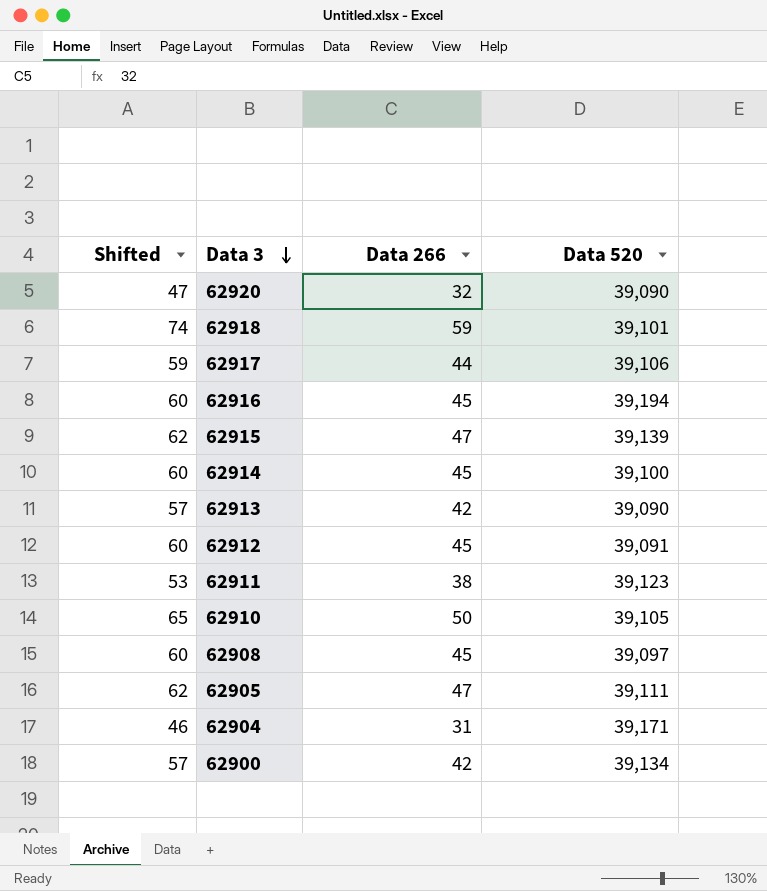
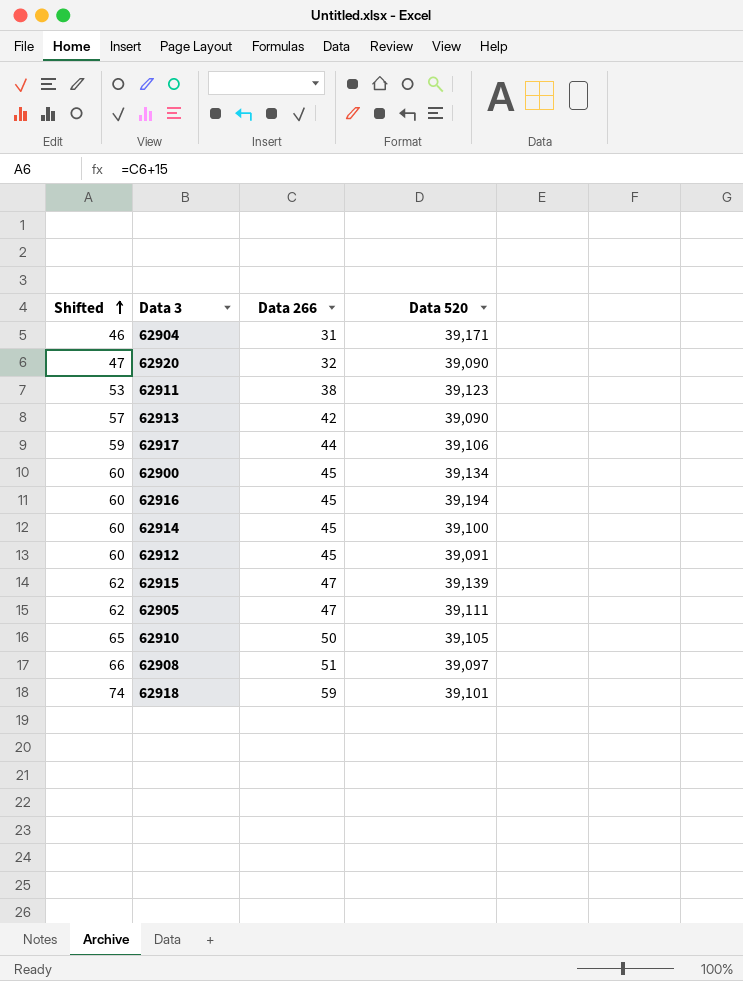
row order: Data 3 descending -> Shifted ascending
62900 | Shifted: 57 -> 60
62900 | Data 266: 42 -> 45
62908 | Shifted: 60 -> 66
62908 | Data 266: 45 -> 51

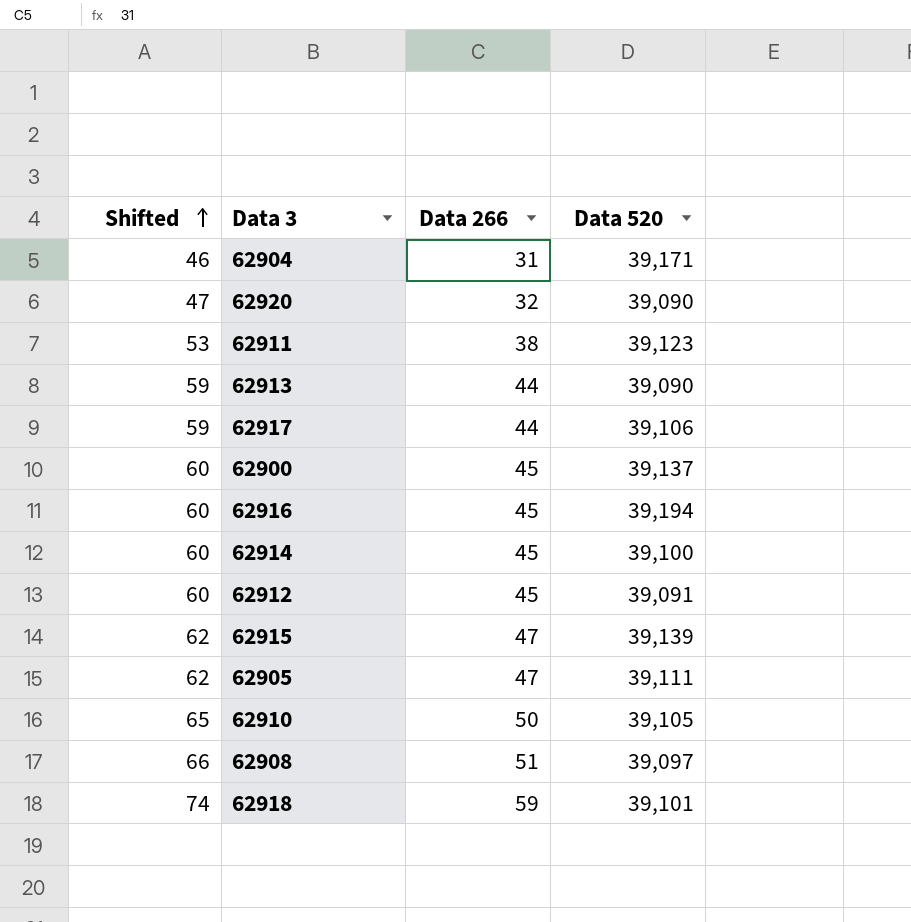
62913 | Shifted: 57 -> 59
62913 | Data 266: 42 -> 44
62900 | Data 520: 39,134 -> 39,137

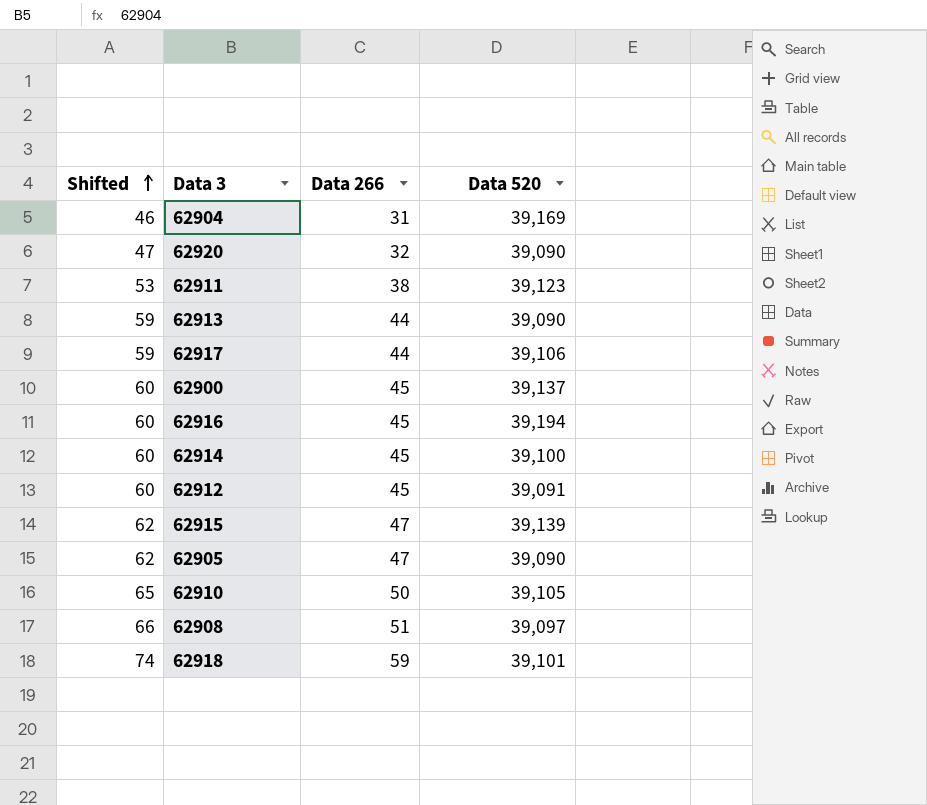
62904 | Data 520: 39,171 -> 39,169
62905 | Data 520: 39,111 -> 39,090

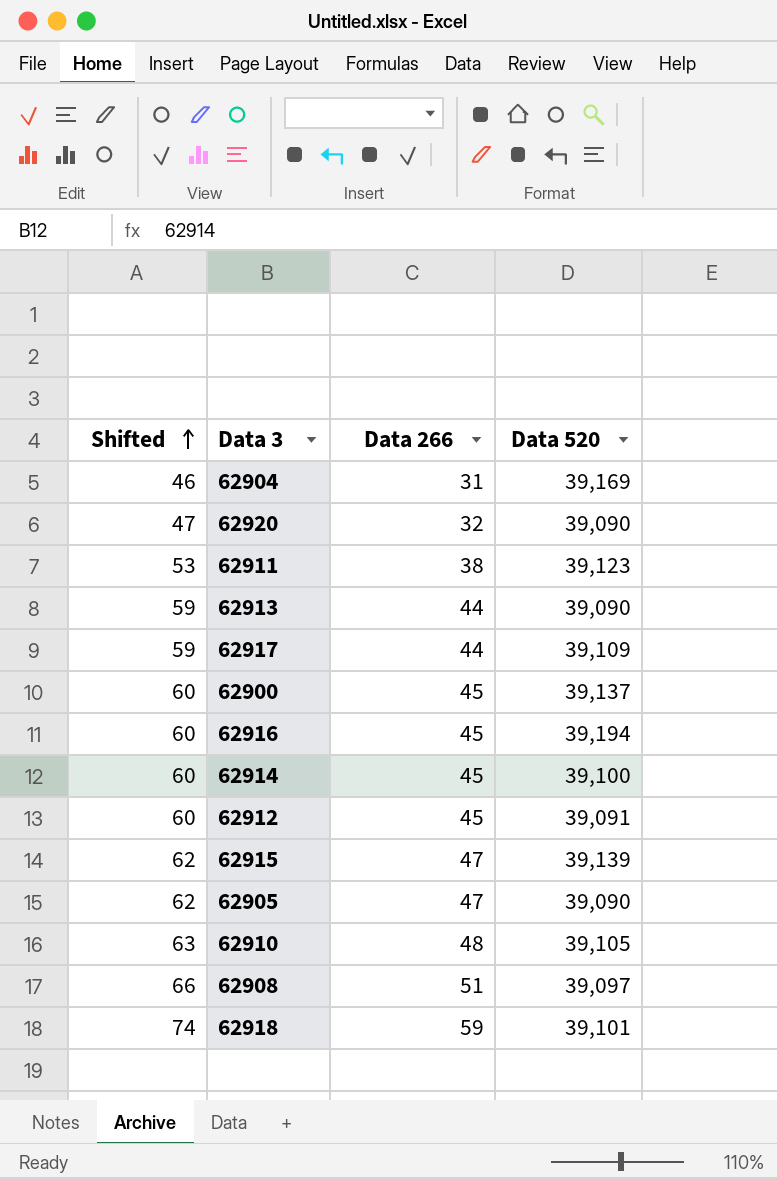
62917 | Data 520: 39,106 -> 39,109
62910 | Shifted: 65 -> 63
62910 | Data 266: 50 -> 48

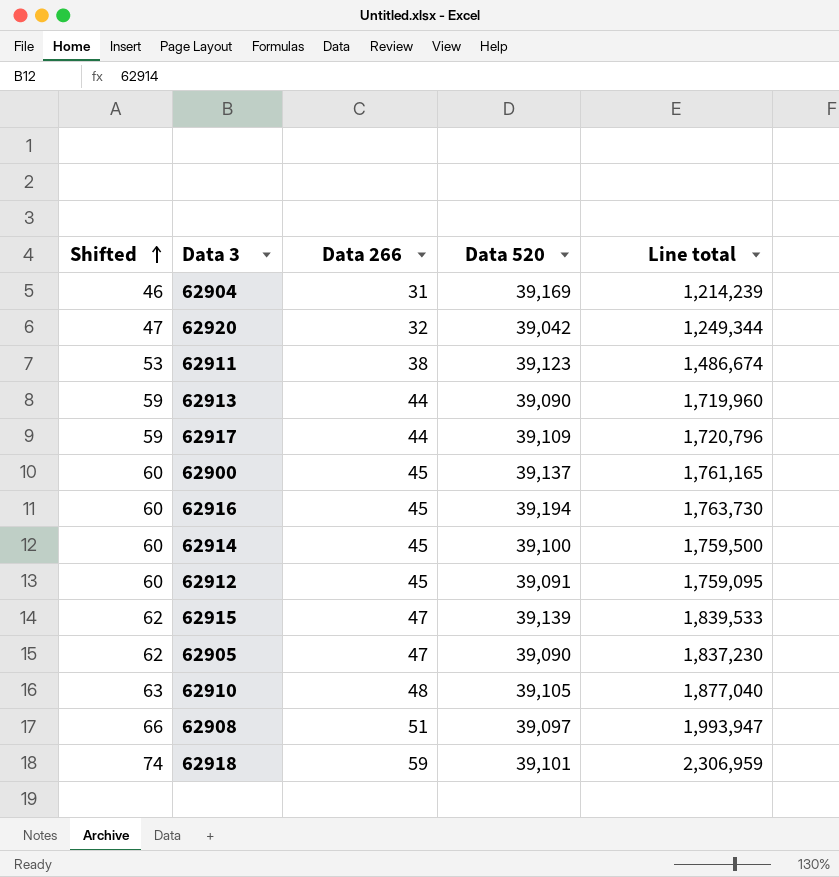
column Line total | formula: none -> [Data 266] * [Data 520]
62920 | Data 520: 39,090 -> 39,042

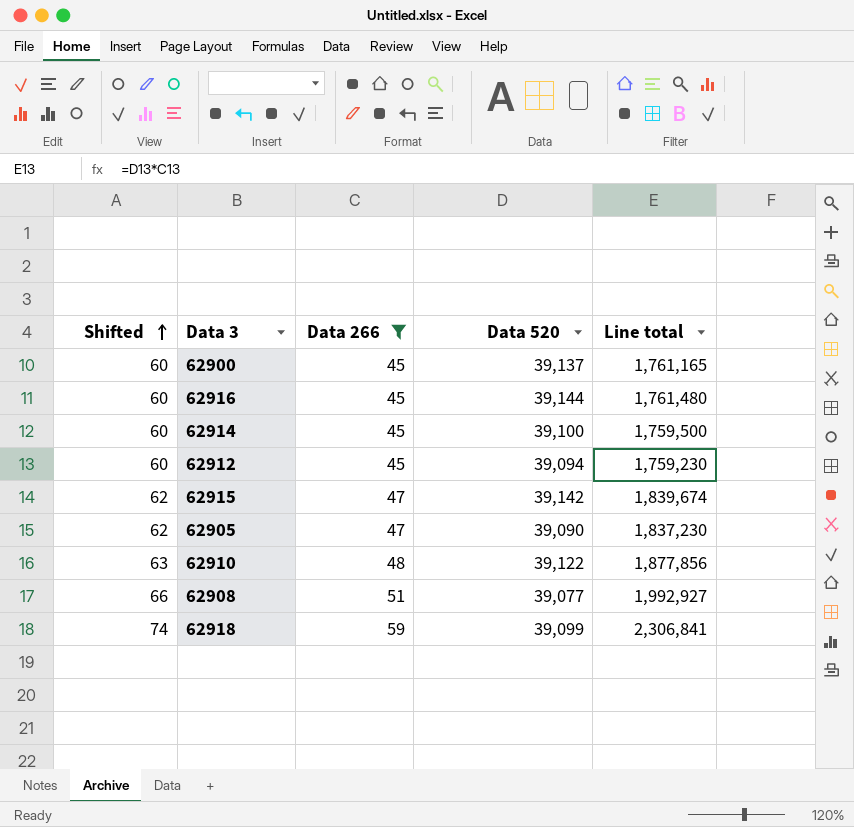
filter: none -> Data 266 >= 45
62916 | Data 520: 39,194 -> 39,144
62916 | Line total: 1,763,730 -> 1,761,480
62912 | Data 520: 39,091 -> 39,094
62912 | Line total: 1,759,095 -> 1,759,230
62915 | Data 520: 39,139 -> 39,142
62915 | Line total: 1,839,533 -> 1,839,674
62910 | Data 520: 39,105 -> 39,122
62910 | Line total: 1,877,040 -> 1,877,856
62908 | Data 520: 39,097 -> 39,077
62908 | Line total: 1,993,947 -> 1,992,927
62918 | Data 520: 39,101 -> 39,099
62918 | Line total: 2,306,959 -> 2,306,841

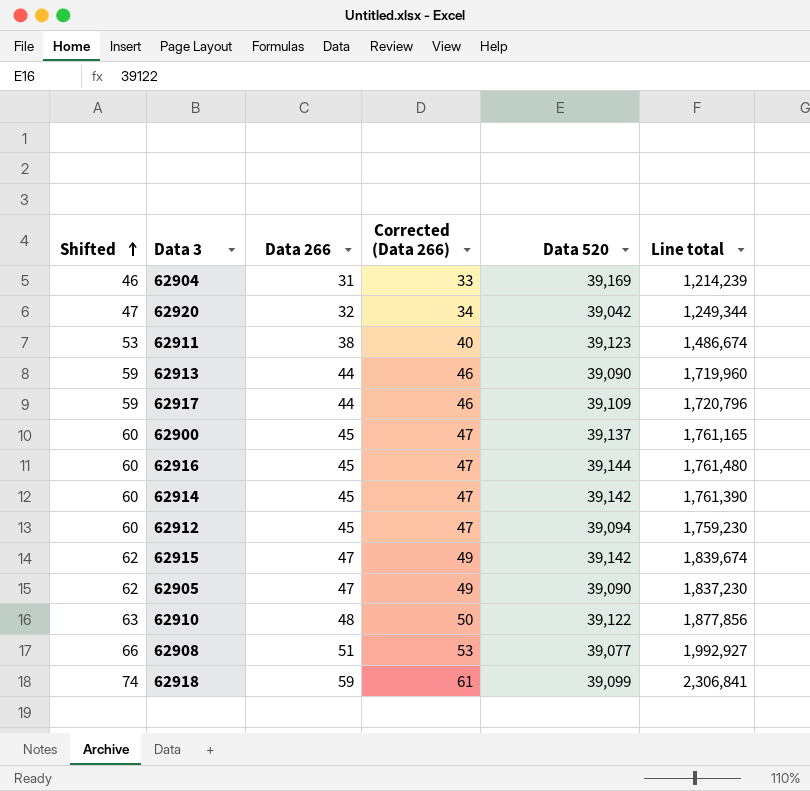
filter: Data 266 >= 45 -> none
column Corrected (Data 266) | formula: none -> [Data 266] + 2
62914 | Data 520: 39,100 -> 39,142
62914 | Line total: 1,759,500 -> 1,761,390

